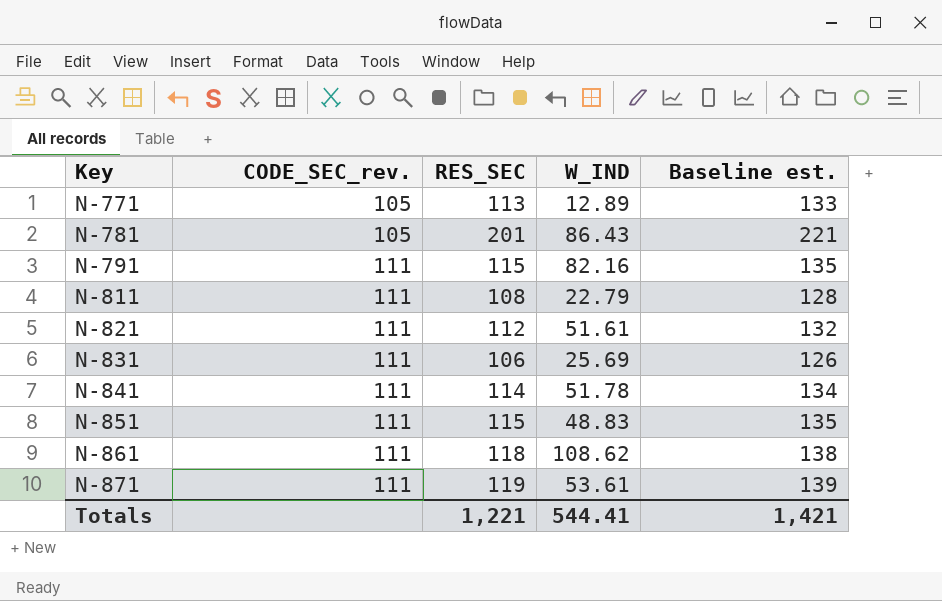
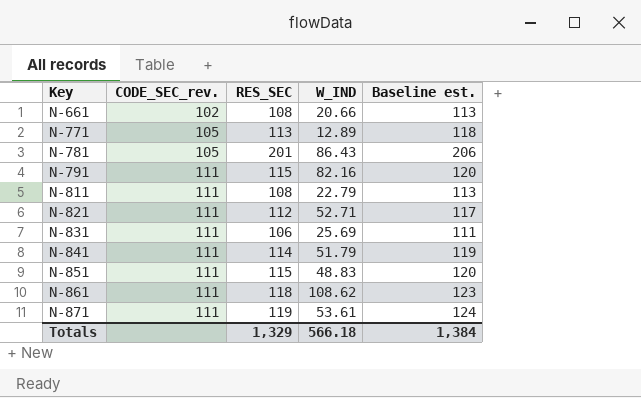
column Baseline est. | formula: [RES_SEC] + 20 -> [RES_SEC] + 5
row N-661: none -> 102 | 108 | 20.66 | 113
N-821 | W_IND: 51.61 -> 52.71
N-841 | W_IND: 51.78 -> 51.79
Totals | RES_SEC: 1,221 -> 1,329
Totals | W_IND: 544.41 -> 566.18
Totals | Baseline est.: 1,421 -> 1,384

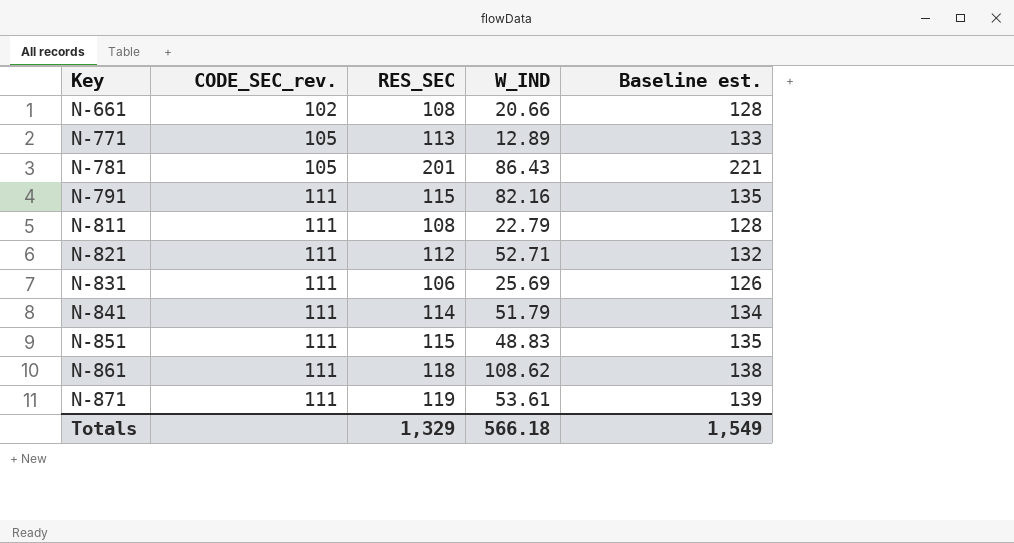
column Baseline est. | formula: [RES_SEC] + 5 -> [RES_SEC] + 20
Totals | Baseline est.: 1,384 -> 1,549

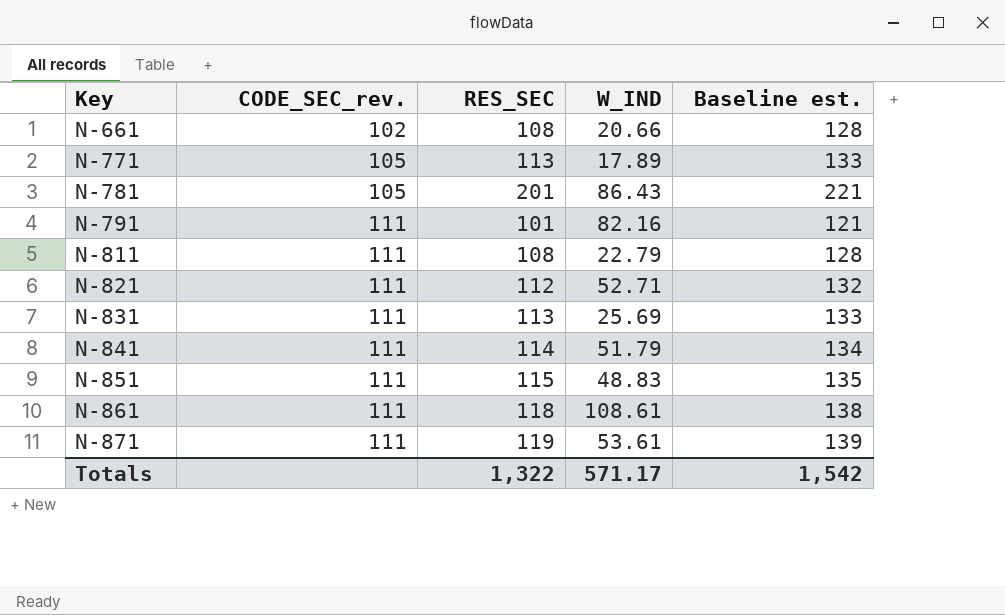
N-771 | W_IND: 12.89 -> 17.89
N-791 | RES_SEC: 115 -> 101
N-791 | Baseline est.: 135 -> 121
N-831 | RES_SEC: 106 -> 113
N-831 | Baseline est.: 126 -> 133
N-861 | W_IND: 108.62 -> 108.61
Totals | RES_SEC: 1,329 -> 1,322
Totals | W_IND: 566.18 -> 571.17
Totals | Baseline est.: 1,549 -> 1,542

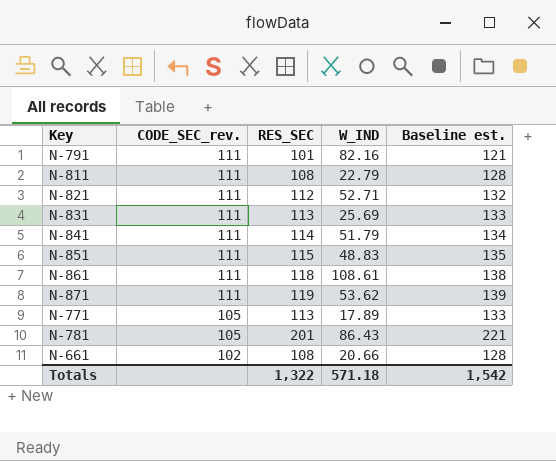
row order: Key ascending -> CODE_SEC_rev. descending
N-871 | W_IND: 53.61 -> 53.62
Totals | W_IND: 571.17 -> 571.18

